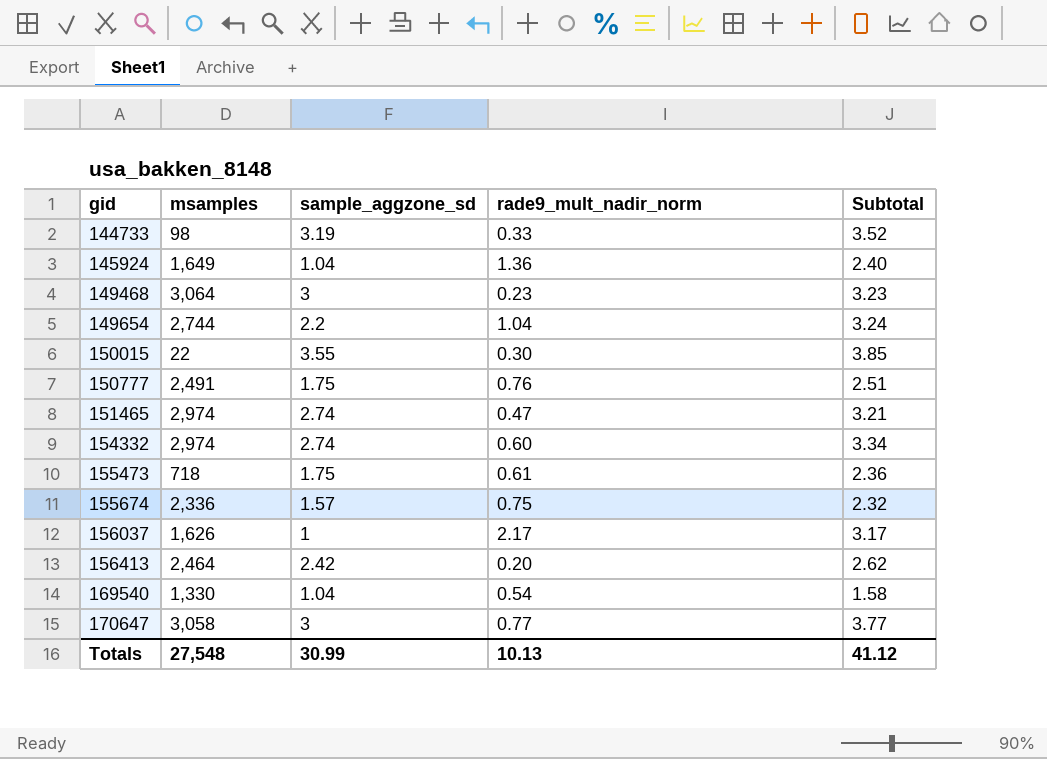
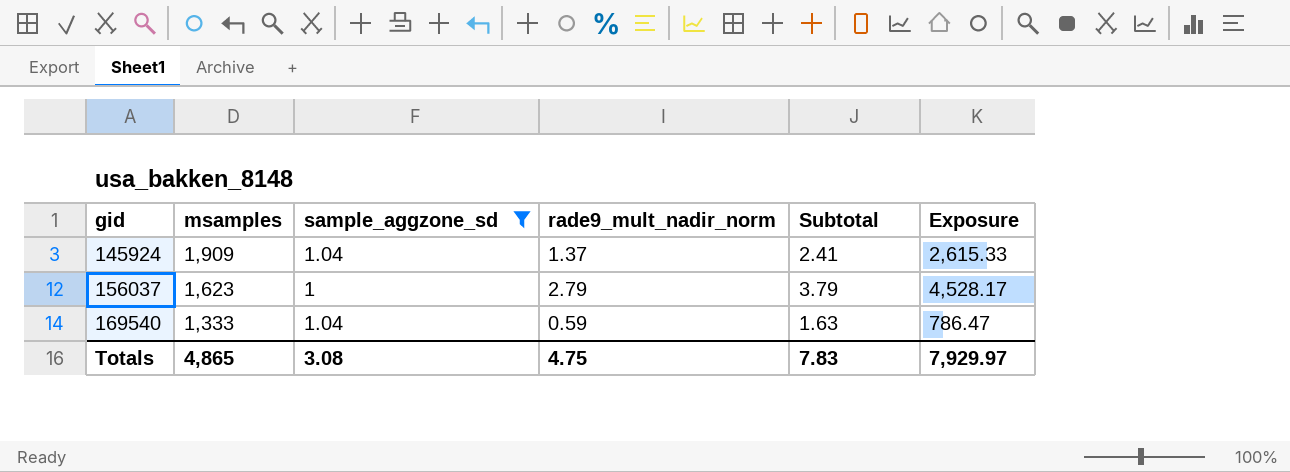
filter: none -> sample_aggzone_sd <= 1.04
column Exposure | formula: none -> [msamples] * [rade9_mult_nadir_norm]
145924 | msamples: 1,649 -> 1,909
145924 | rade9_mult_nadir_norm: 1.36 -> 1.37
145924 | Subtotal: 2.40 -> 2.41
156037 | msamples: 1,626 -> 1,623
156037 | rade9_mult_nadir_norm: 2.17 -> 2.79
156037 | Subtotal: 3.17 -> 3.79
169540 | msamples: 1,330 -> 1,333
169540 | rade9_mult_nadir_norm: 0.54 -> 0.59
169540 | Subtotal: 1.58 -> 1.63
Totals | msamples: 27,548 -> 4,865
Totals | sample_aggzone_sd: 30.99 -> 3.08
Totals | rade9_mult_nadir_norm: 10.13 -> 4.75
Totals | Subtotal: 41.12 -> 7.83

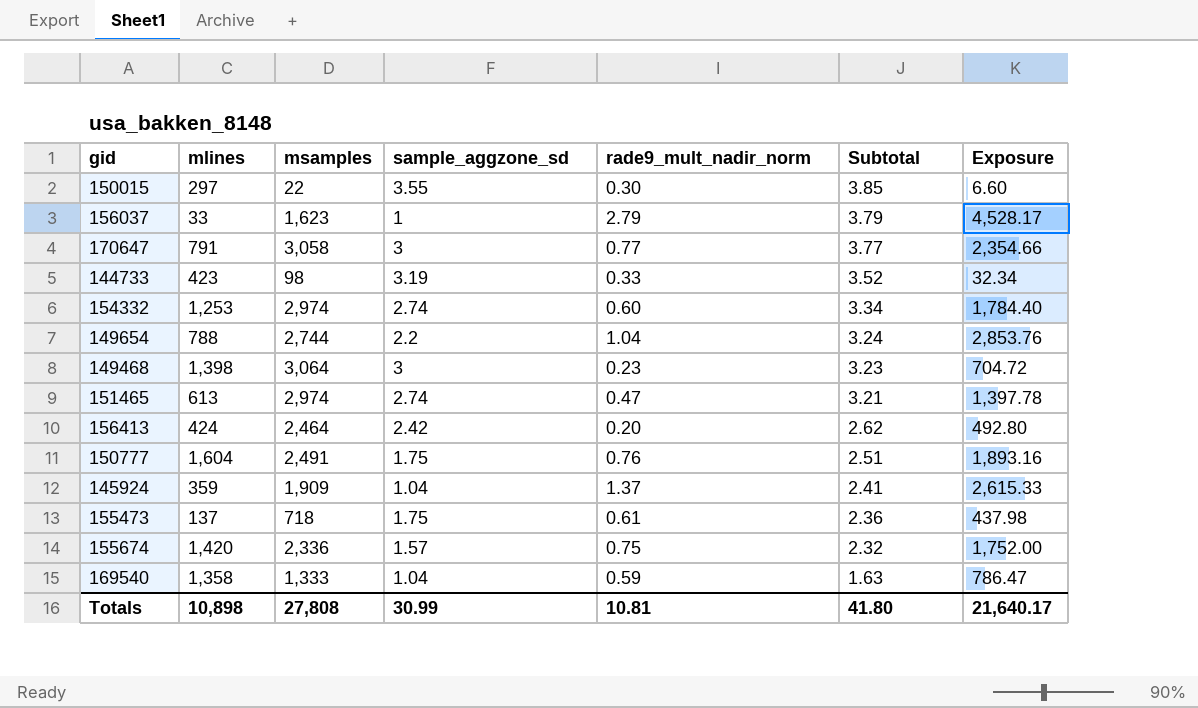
filter: sample_aggzone_sd <= 1.04 -> none
row order: gid ascending -> Subtotal descending
column mlines | position: none -> 2
Totals | msamples: 4,865 -> 27,808
Totals | sample_aggzone_sd: 3.08 -> 30.99
Totals | rade9_mult_nadir_norm: 4.75 -> 10.81
Totals | Subtotal: 7.83 -> 41.80
Totals | Exposure: 7,929.97 -> 21,640.17

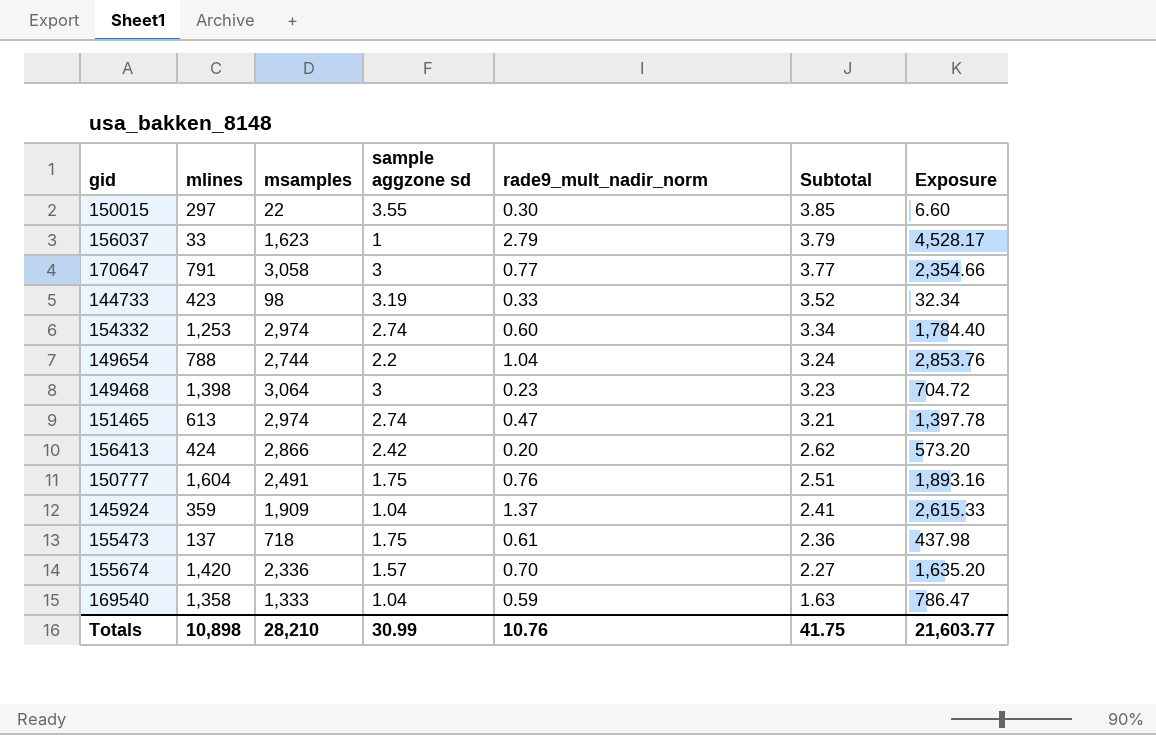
column name: sample_aggzone_sd -> sample aggzone sd
156413 | msamples: 2,464 -> 2,866
156413 | Exposure: 492.80 -> 573.20
155674 | rade9_mult_nadir_norm: 0.75 -> 0.70
155674 | Subtotal: 2.32 -> 2.27
155674 | Exposure: 1,752.00 -> 1,635.20
Totals | msamples: 27,808 -> 28,210
Totals | rade9_mult_nadir_norm: 10.81 -> 10.76
Totals | Subtotal: 41.80 -> 41.75
Totals | Exposure: 21,640.17 -> 21,603.77

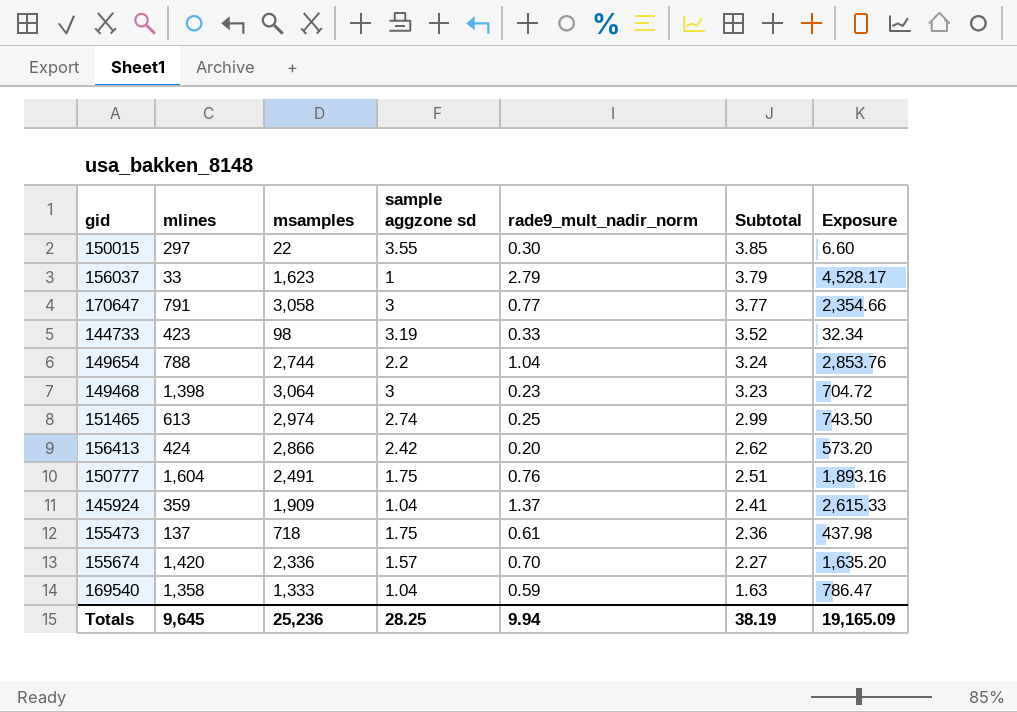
row 154332: 1,253 | 2,974 | 2.74 | 0.60 | 3.34 | 1,784.40 -> none
151465 | rade9_mult_nadir_norm: 0.47 -> 0.25
151465 | Subtotal: 3.21 -> 2.99
151465 | Exposure: 1,397.78 -> 743.50
Totals | mlines: 10,898 -> 9,645
Totals | msamples: 28,210 -> 25,236
Totals | sample aggzone sd: 30.99 -> 28.25
Totals | rade9_mult_nadir_norm: 10.76 -> 9.94
Totals | Subtotal: 41.75 -> 38.19
Totals | Exposure: 21,603.77 -> 19,165.09

